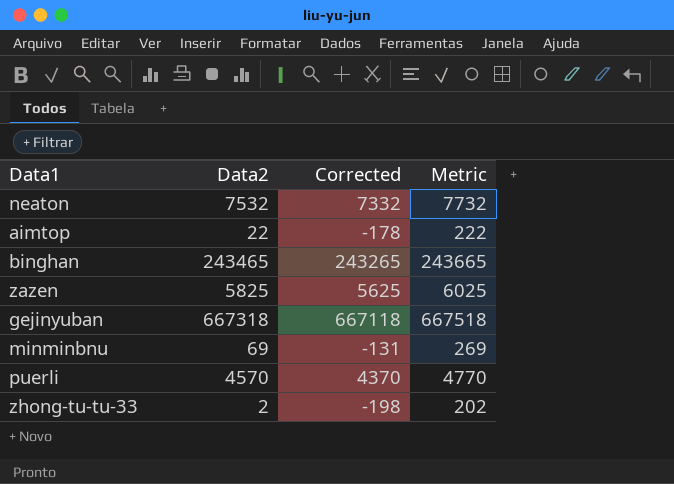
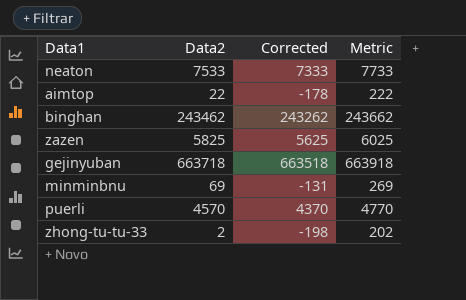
neaton | Data2: 7532 -> 7533
neaton | Corrected: 7332 -> 7333
neaton | Metric: 7732 -> 7733
binghan | Data2: 243465 -> 243462
binghan | Corrected: 243265 -> 243262
binghan | Metric: 243665 -> 243662
gejinyuban | Data2: 667318 -> 663718
gejinyuban | Corrected: 667118 -> 663518
gejinyuban | Metric: 667518 -> 663918

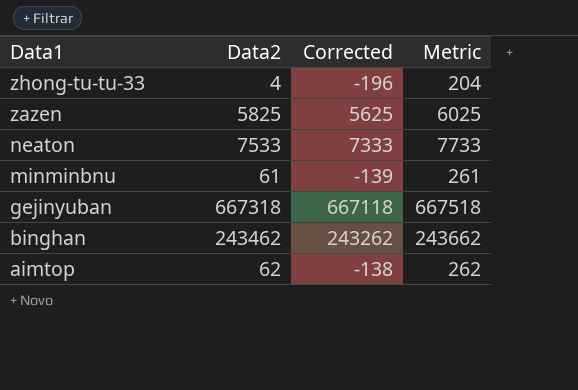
row order: none -> Data1 descending
row puerli: 4570 | 4370 | 4770 -> none
zhong-tu-tu-33 | Data2: 2 -> 4
zhong-tu-tu-33 | Corrected: -198 -> -196
zhong-tu-tu-33 | Metric: 202 -> 204
minminbnu | Data2: 69 -> 61
minminbnu | Corrected: -131 -> -139
minminbnu | Metric: 269 -> 261
gejinyuban | Data2: 663718 -> 667318
gejinyuban | Corrected: 663518 -> 667118
gejinyuban | Metric: 663918 -> 667518
aimtop | Data2: 22 -> 62
aimtop | Corrected: -178 -> -138
aimtop | Metric: 222 -> 262

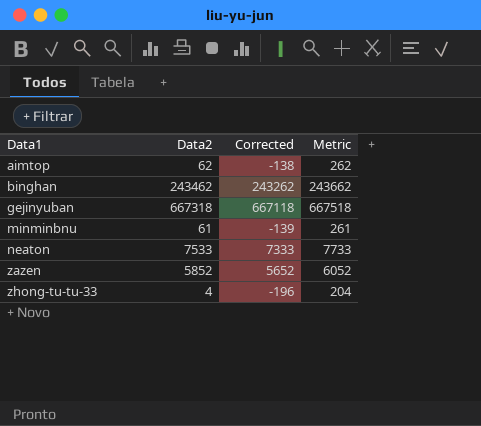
row order: Data1 descending -> Data1 ascending
zazen | Data2: 5825 -> 5852
zazen | Corrected: 5625 -> 5652
zazen | Metric: 6025 -> 6052

